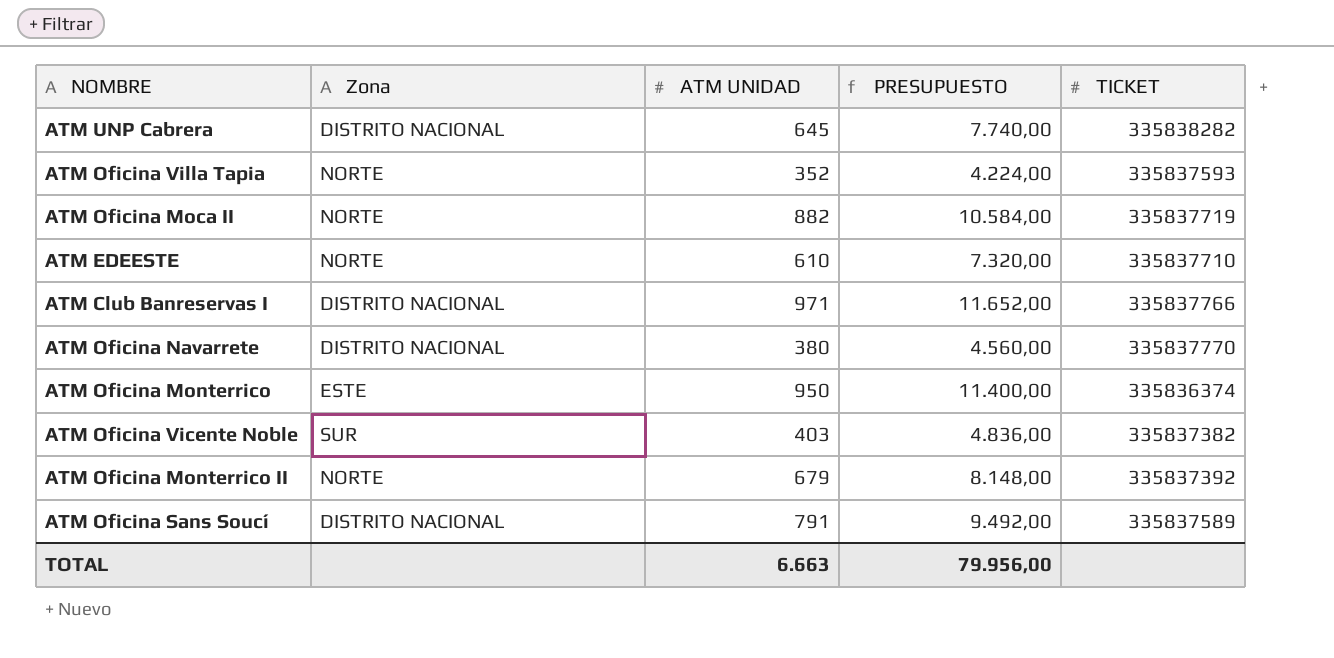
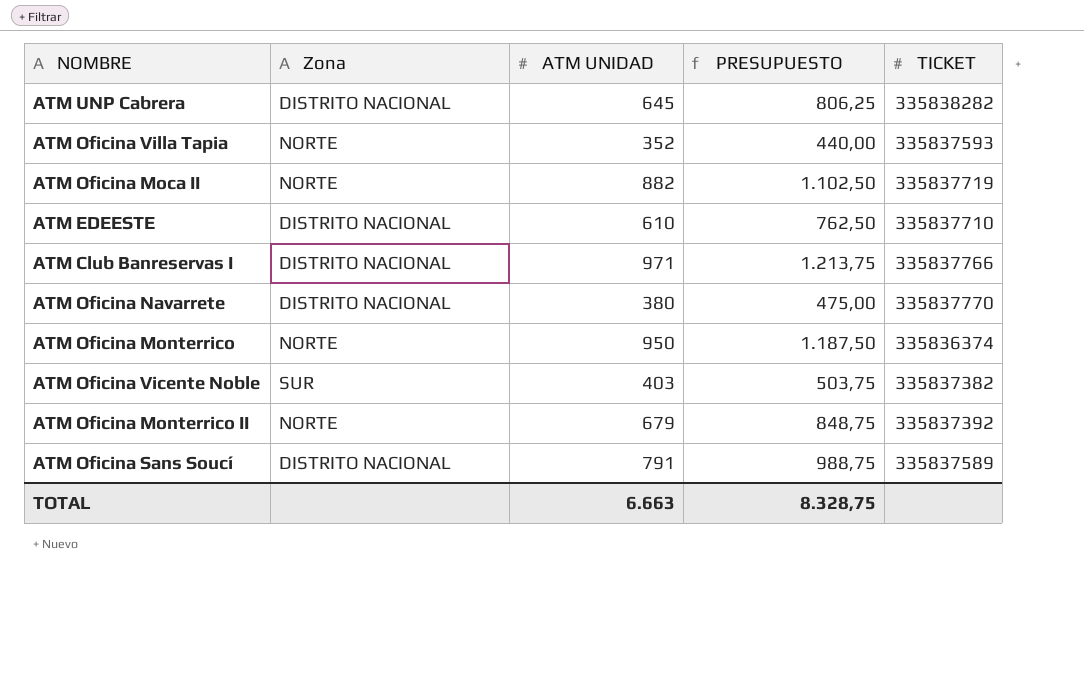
column PRESUPUESTO | formula: [ATM UNIDAD] * 12 -> [ATM UNIDAD] * 1,25
ATM EDEESTE | Zona: NORTE -> DISTRITO NACIONAL
ATM Oficina Monterrico | Zona: ESTE -> NORTE
TOTAL | PRESUPUESTO: 79.956,00 -> 8.328,75

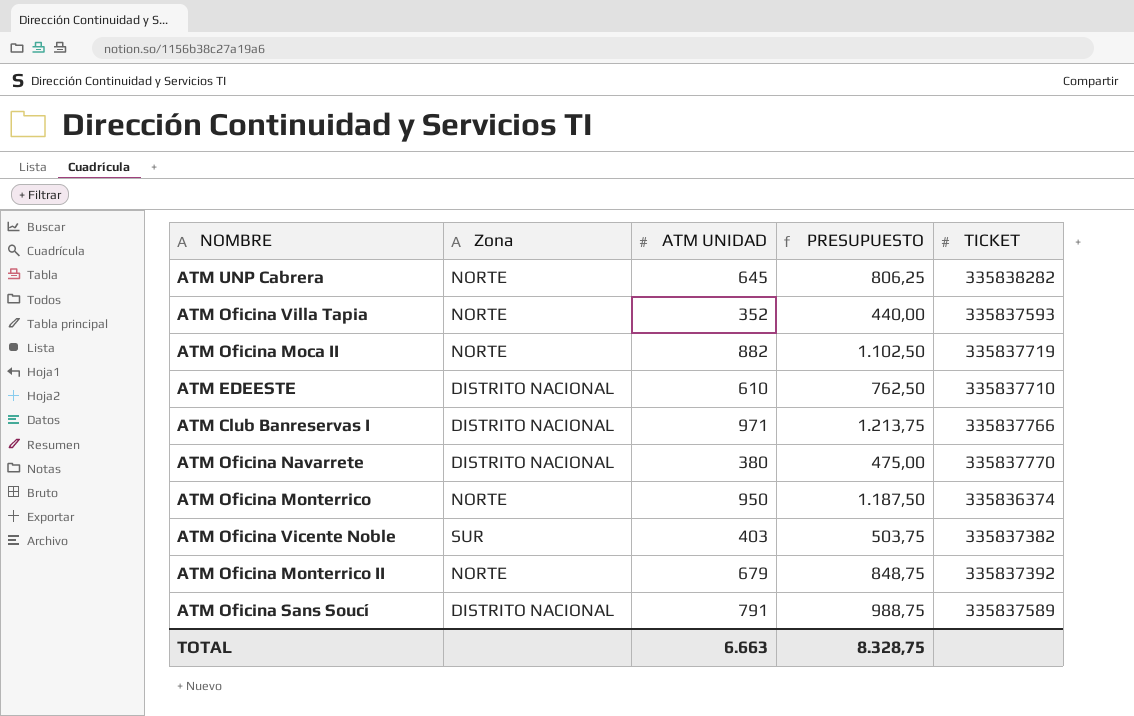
ATM UNP Cabrera | Zona: DISTRITO NACIONAL -> NORTE

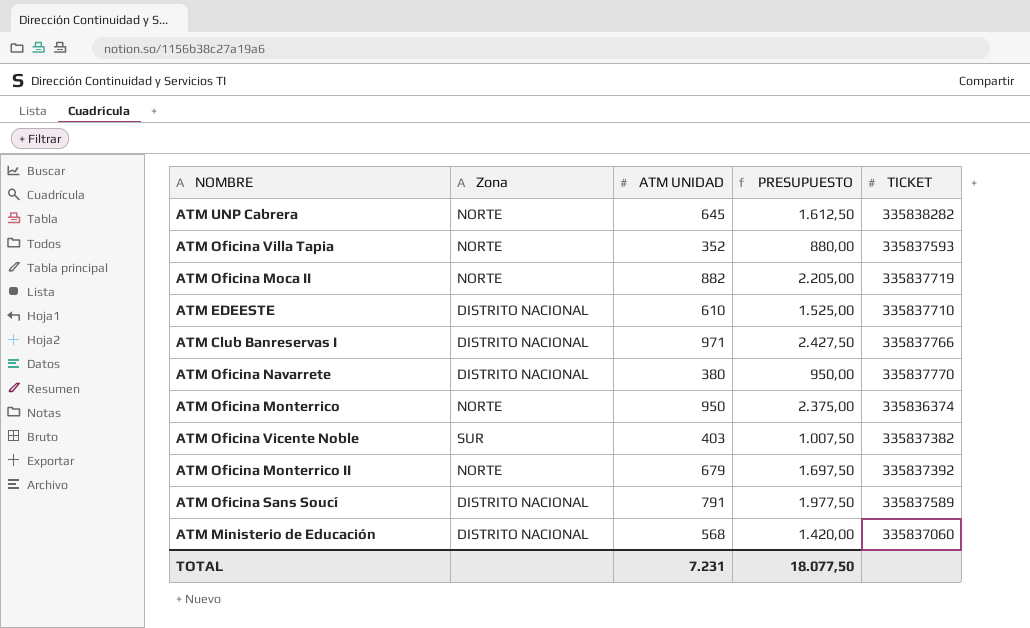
column PRESUPUESTO | formula: [ATM UNIDAD] * 1,25 -> [ATM UNIDAD] * 2,5
row ATM Ministerio de Educación: none -> DISTRITO NACIONAL | 568 | 1.420,00 | 335837060
TOTAL | ATM UNIDAD: 6.663 -> 7.231
TOTAL | PRESUPUESTO: 8.328,75 -> 18.077,50

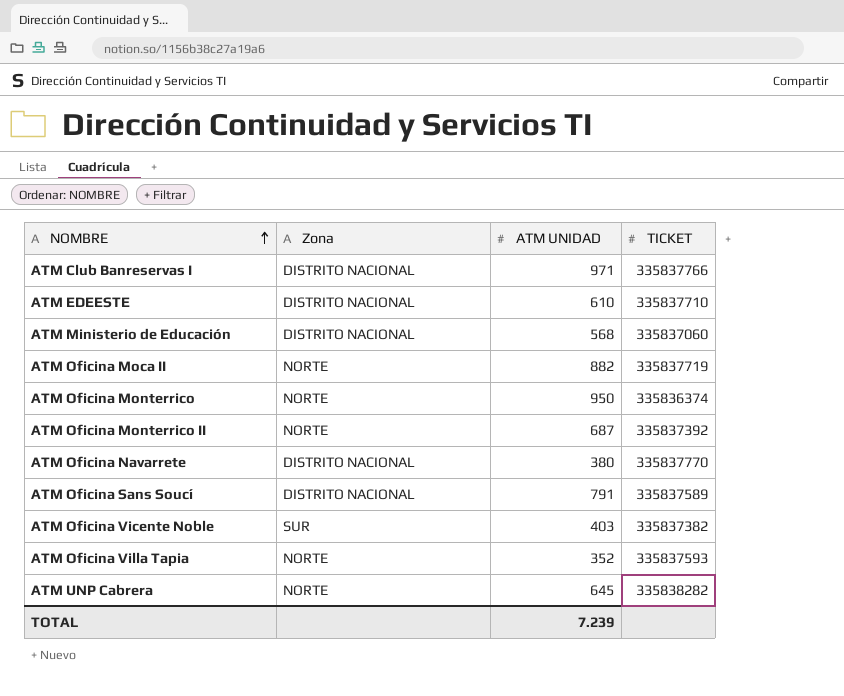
row order: none -> NOMBRE ascending
column PRESUPUESTO | formula: [ATM UNIDAD] * 2,5 -> none
ATM Oficina Monterrico II | ATM UNIDAD: 679 -> 687
TOTAL | ATM UNIDAD: 7.231 -> 7.239

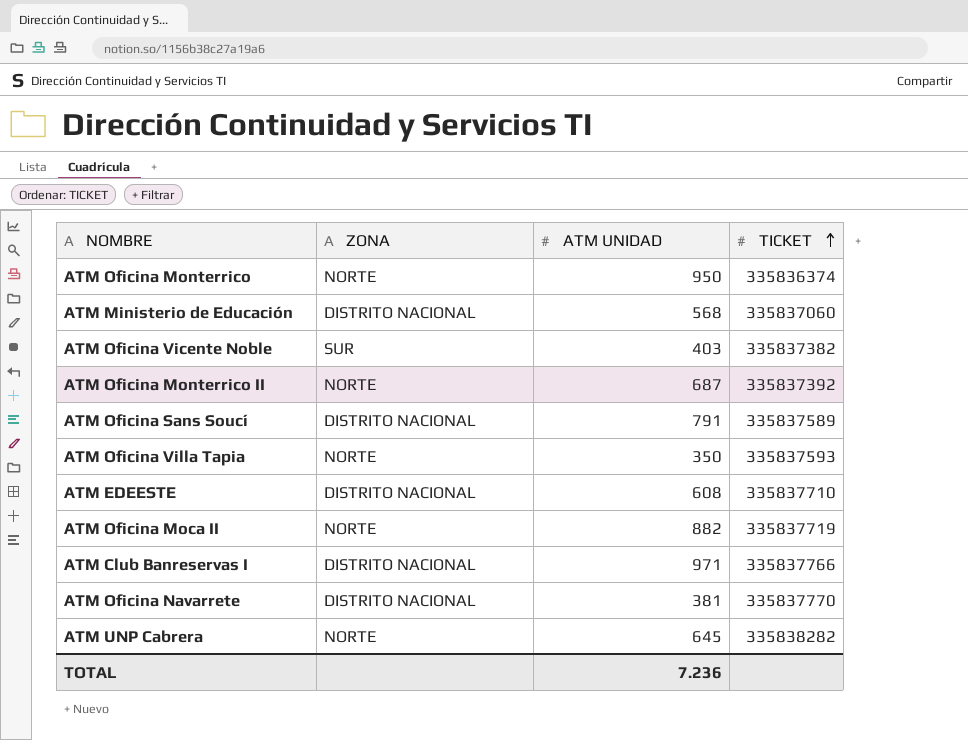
row order: NOMBRE ascending -> TICKET ascending
column name: Zona -> ZONA
ATM Oficina Villa Tapia | ATM UNIDAD: 352 -> 350
ATM EDEESTE | ATM UNIDAD: 610 -> 608
ATM Oficina Navarrete | ATM UNIDAD: 380 -> 381
TOTAL | ATM UNIDAD: 7.239 -> 7.236

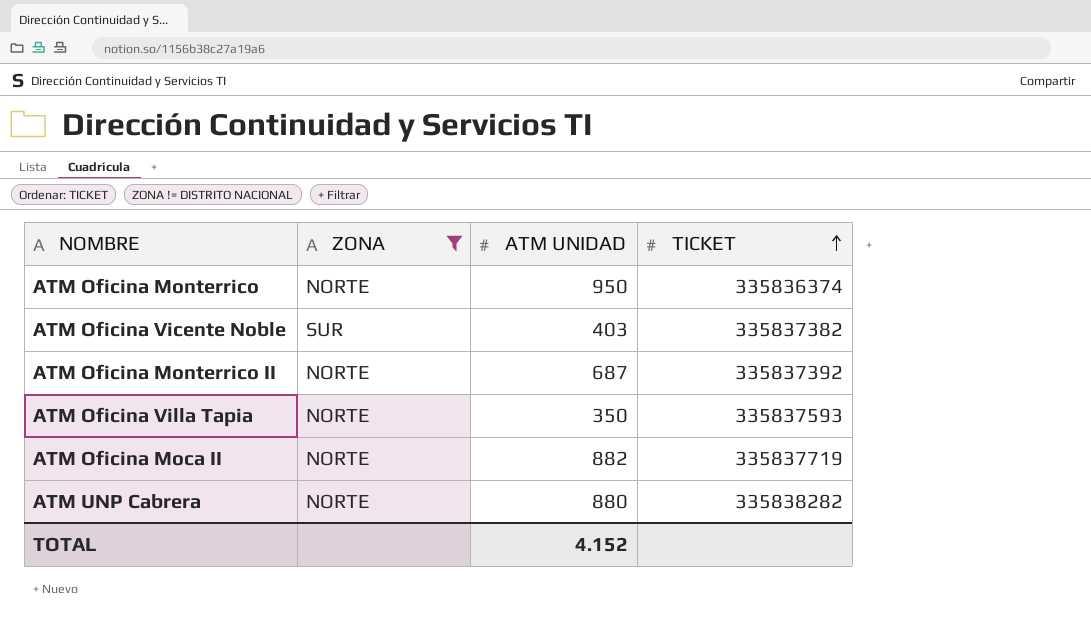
filter: none -> ZONA != DISTRITO NACIONAL
ATM UNP Cabrera | ATM UNIDAD: 645 -> 880
TOTAL | ATM UNIDAD: 7.236 -> 4.152

